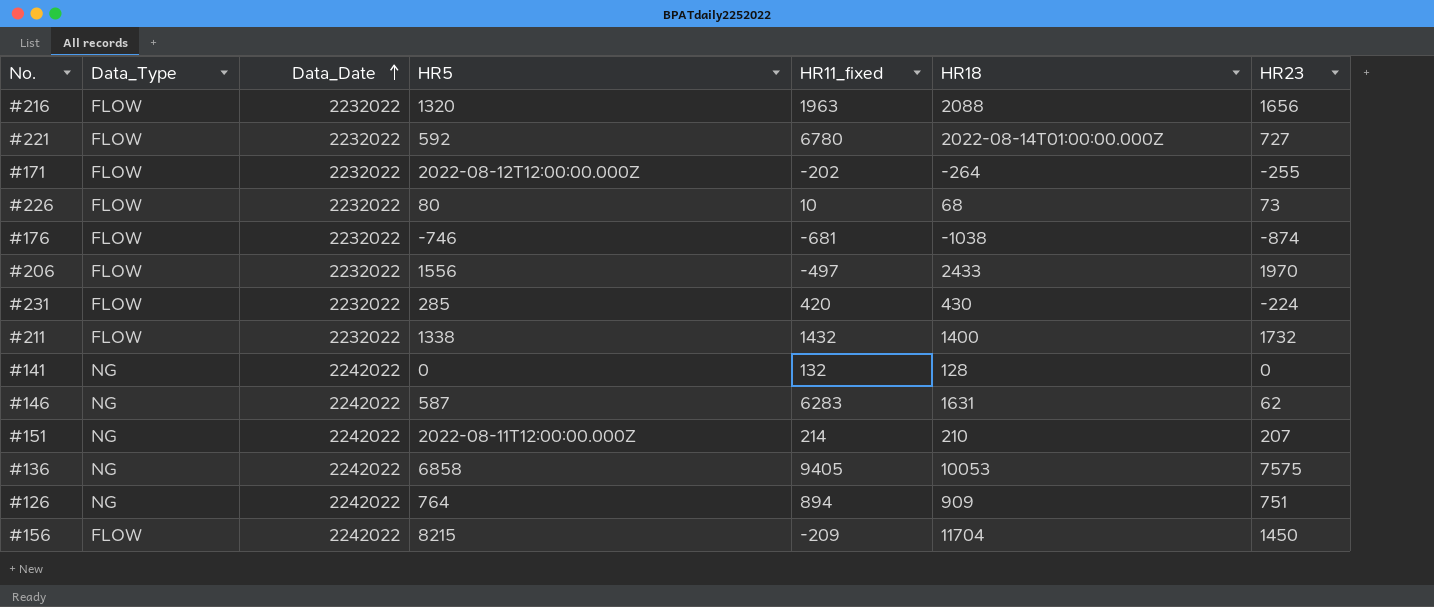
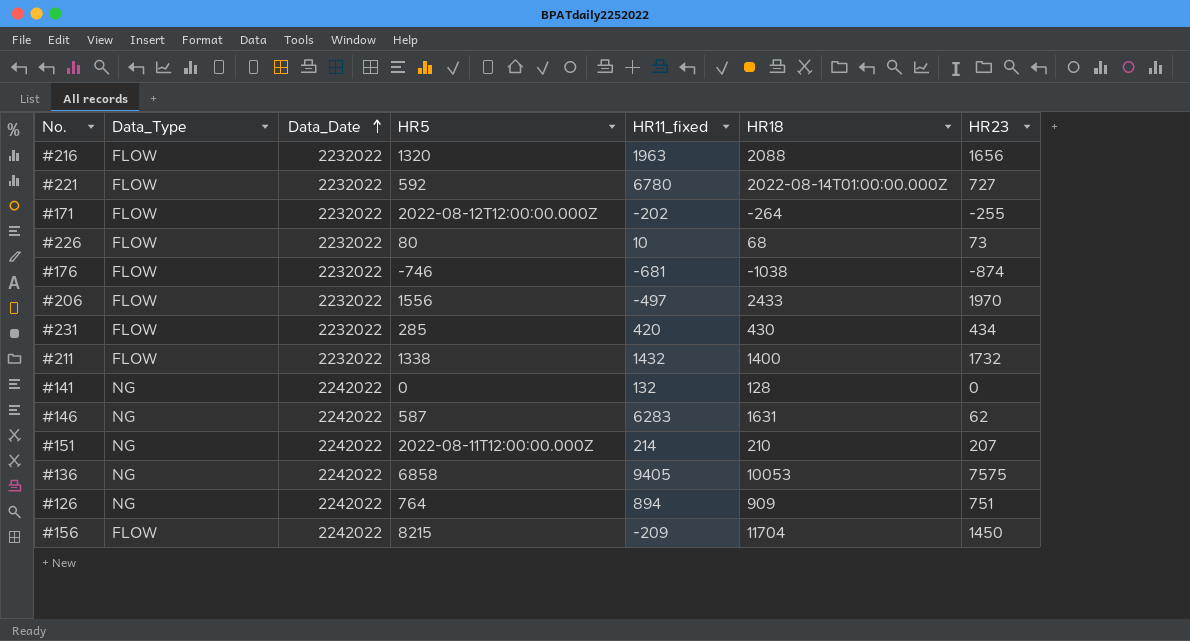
#231 | HR23: -224 -> 434

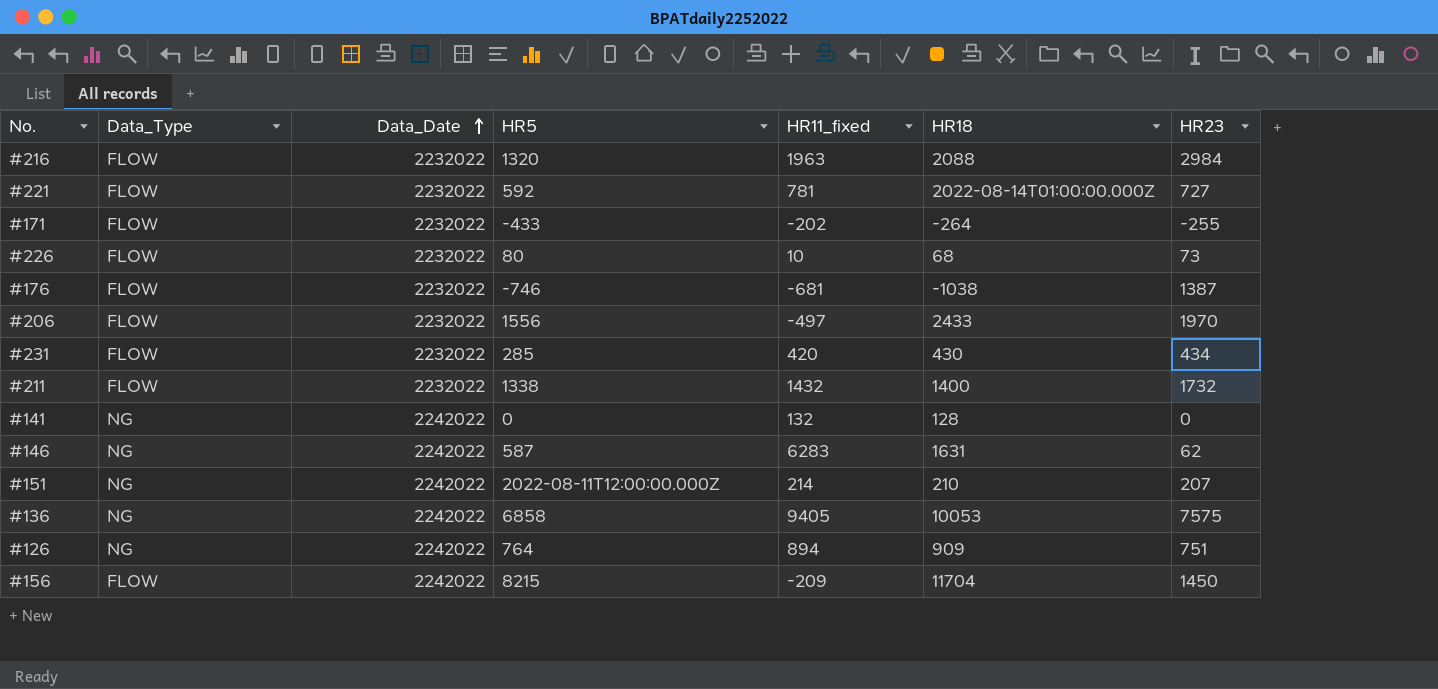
#216 | HR23: 1656 -> 2984
#221 | HR11_fixed: 6780 -> 781
#171 | HR5: 2022-08-12T12:00:00.000Z -> -433
#176 | HR23: -874 -> 1387

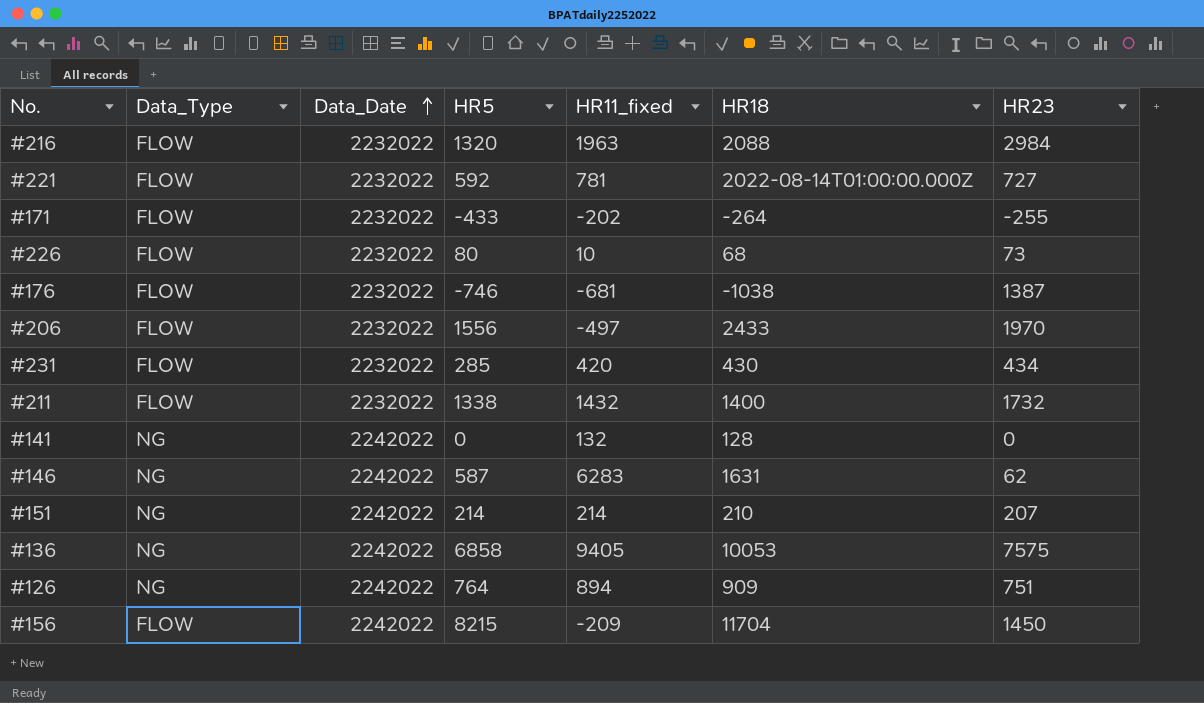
#151 | HR5: 2022-08-11T12:00:00.000Z -> 214

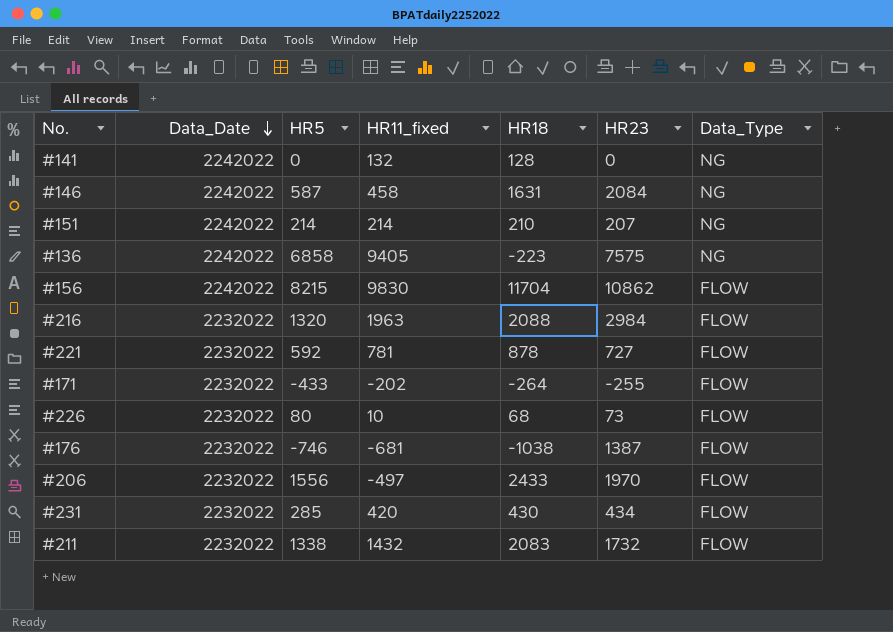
row order: Data_Date ascending -> Data_Date descending
column Data_Type | position: 2 -> 7
row #126: NG | 2242022 | 764 | 894 | 909 | 751 -> none
#146 | HR11_fixed: 6283 -> 458
#146 | HR23: 62 -> 2084
#136 | HR18: 10053 -> -223
#156 | HR11_fixed: -209 -> 9830
#156 | HR23: 1450 -> 10862
#221 | HR18: 2022-08-14T01:00:00.000Z -> 878
#211 | HR18: 1400 -> 2083

